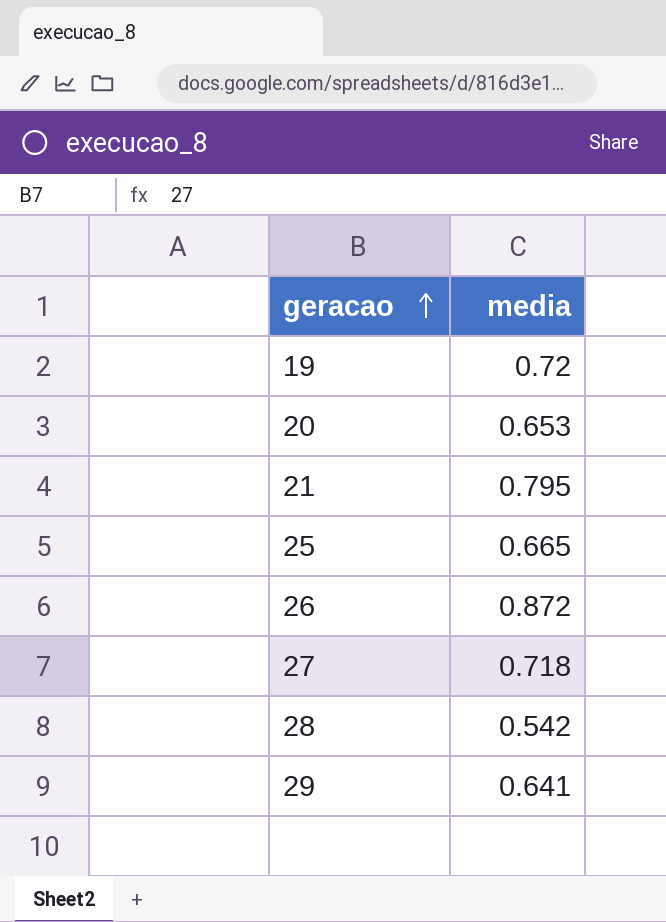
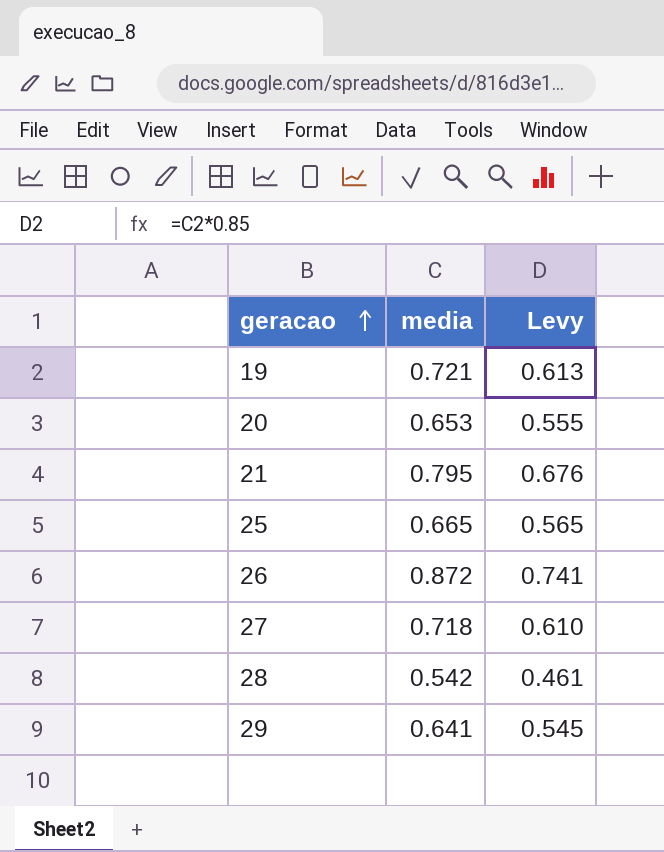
column Levy | formula: none -> [media] * 0.85
19 | media: 0.72 -> 0.721

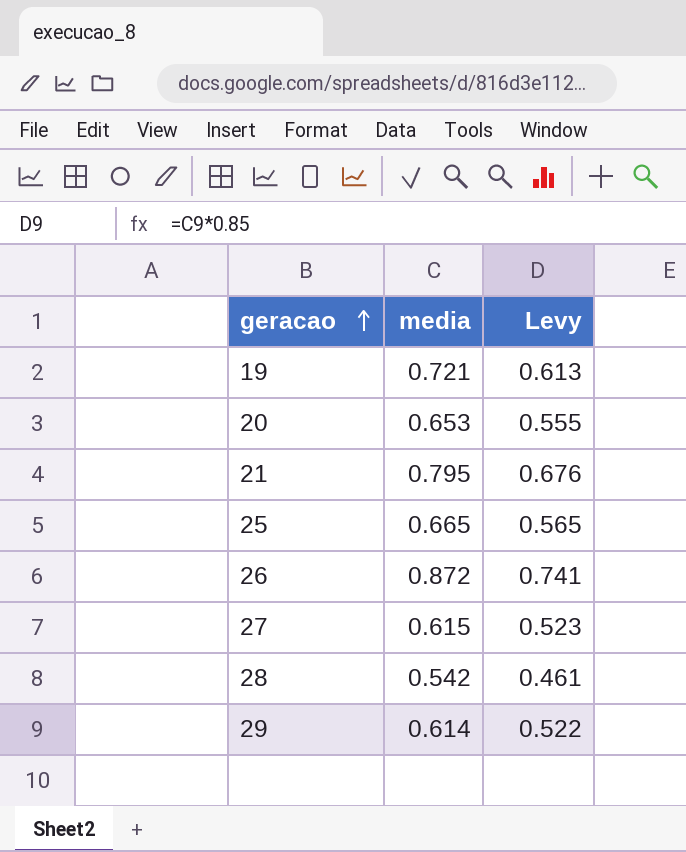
27 | media: 0.718 -> 0.615
27 | Levy: 0.610 -> 0.523
29 | media: 0.641 -> 0.614
29 | Levy: 0.545 -> 0.522

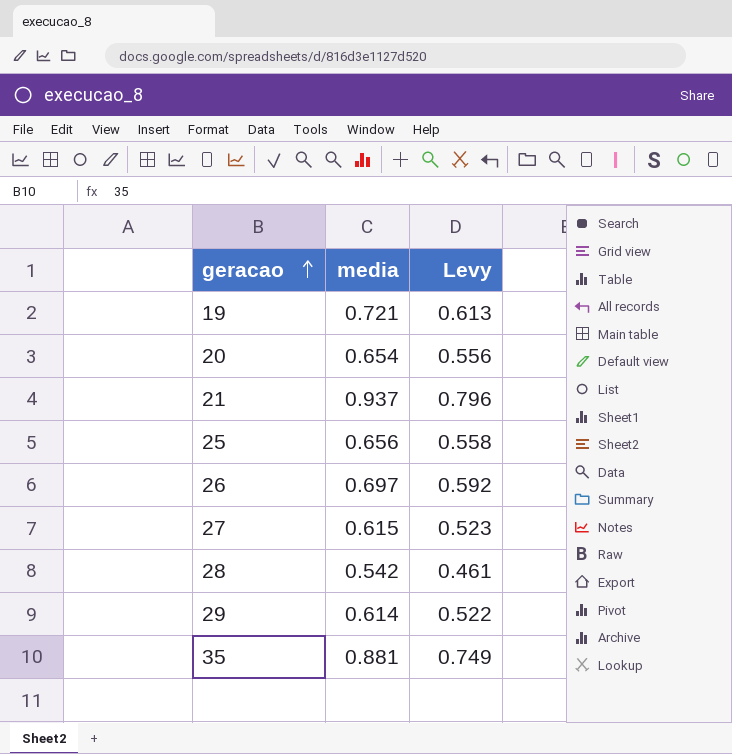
20 | media: 0.653 -> 0.654
20 | Levy: 0.555 -> 0.556
21 | media: 0.795 -> 0.937
21 | Levy: 0.676 -> 0.796
25 | media: 0.665 -> 0.656
25 | Levy: 0.565 -> 0.558
26 | media: 0.872 -> 0.697
26 | Levy: 0.741 -> 0.592
row 35: none -> 0.881 | 0.749

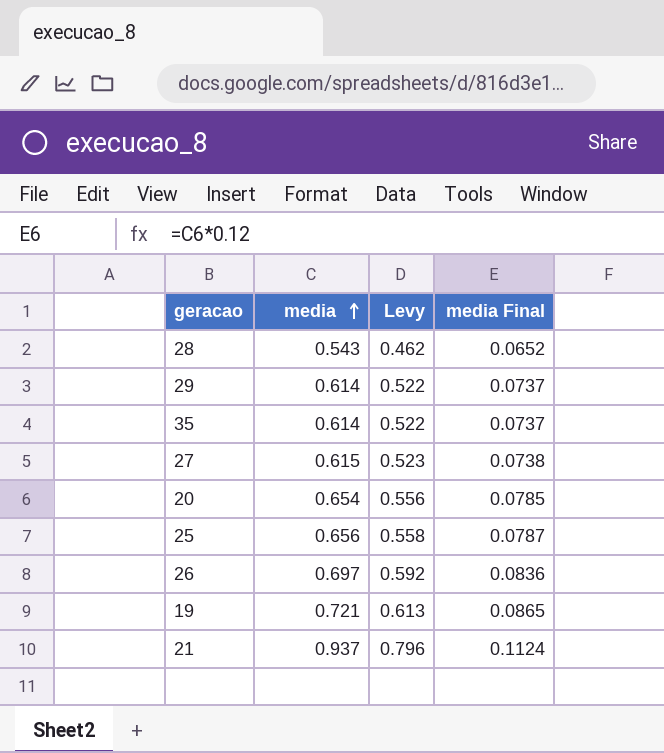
row order: geracao ascending -> media ascending
column media Final | formula: none -> [media] * 0.12
28 | media: 0.542 -> 0.543
28 | Levy: 0.461 -> 0.462
35 | media: 0.881 -> 0.614
35 | Levy: 0.749 -> 0.522

